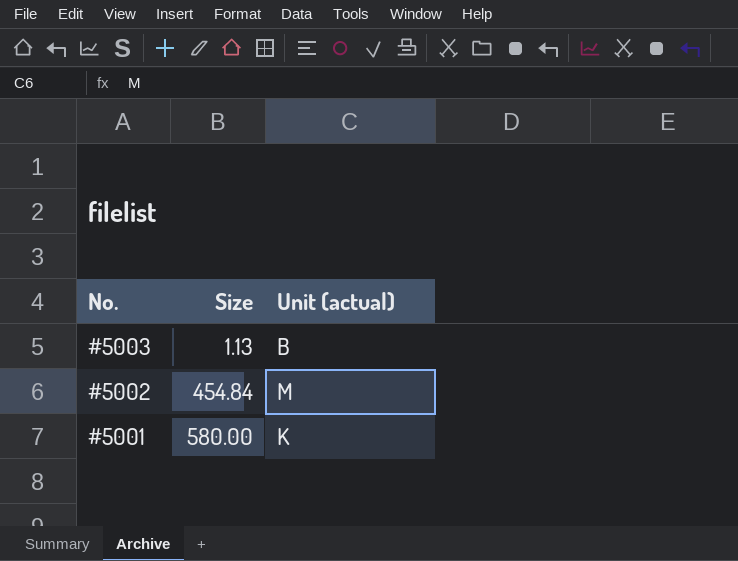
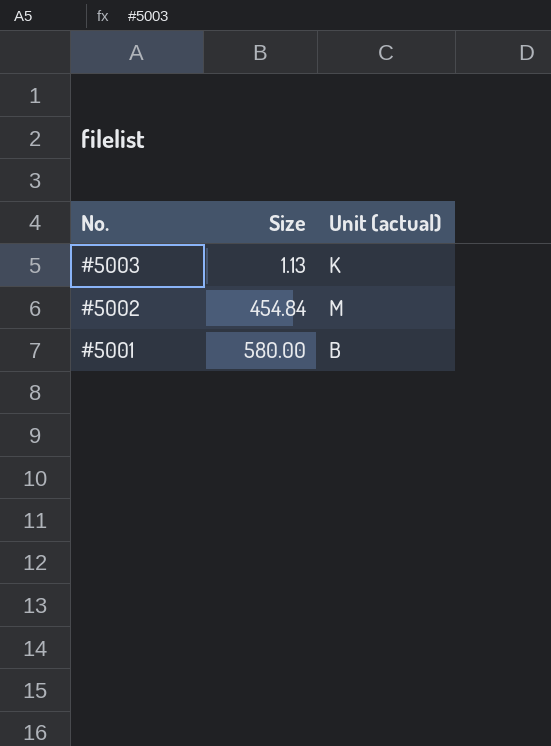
#5003 | Unit (actual): B -> K
#5001 | Unit (actual): K -> B

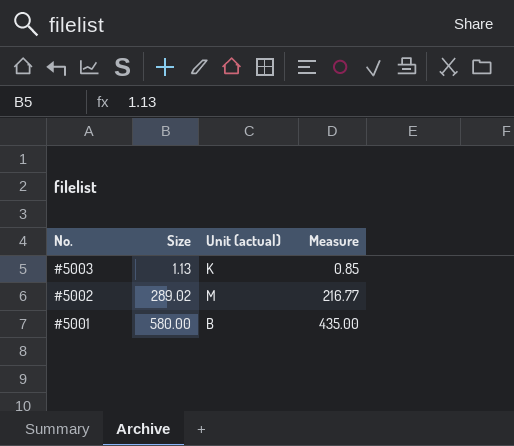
column Measure | formula: none -> [Size] * 0.75
#5002 | Size: 454.84 -> 289.02

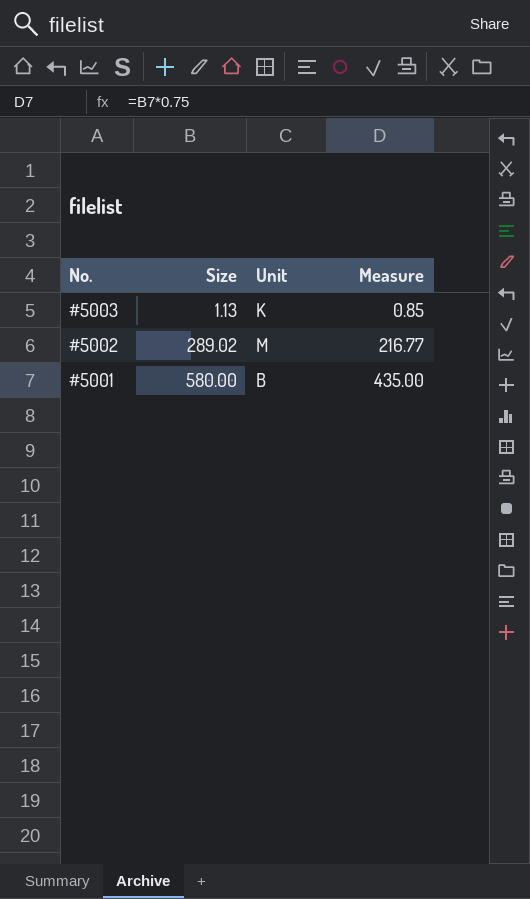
column name: Unit (actual) -> Unit

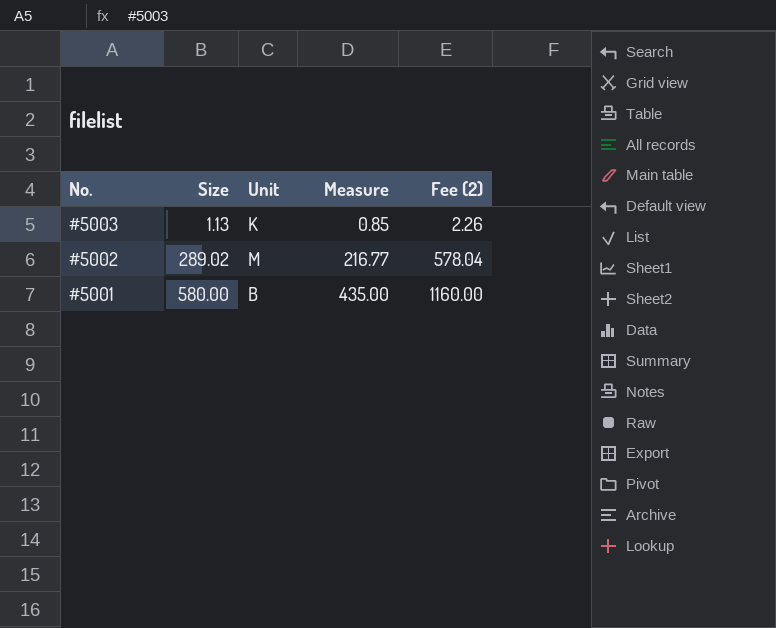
column Fee (2) | formula: none -> [Size] * 2

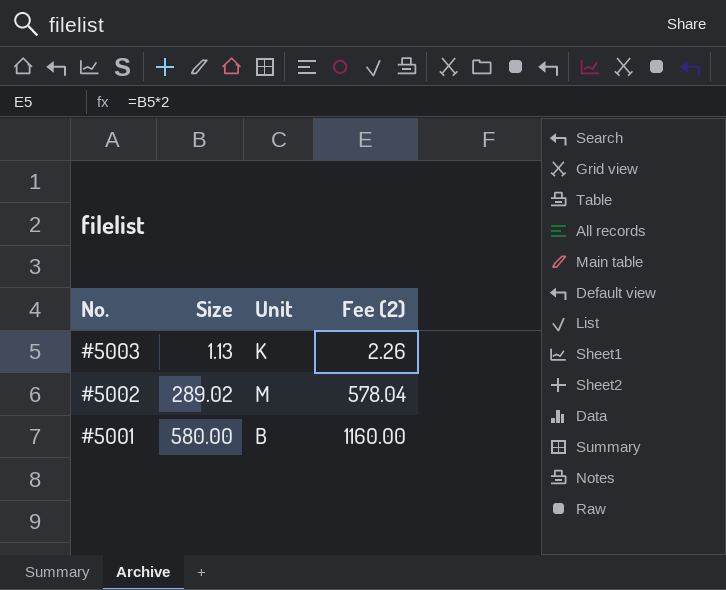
column Measure | formula: [Size] * 0.75 -> none

